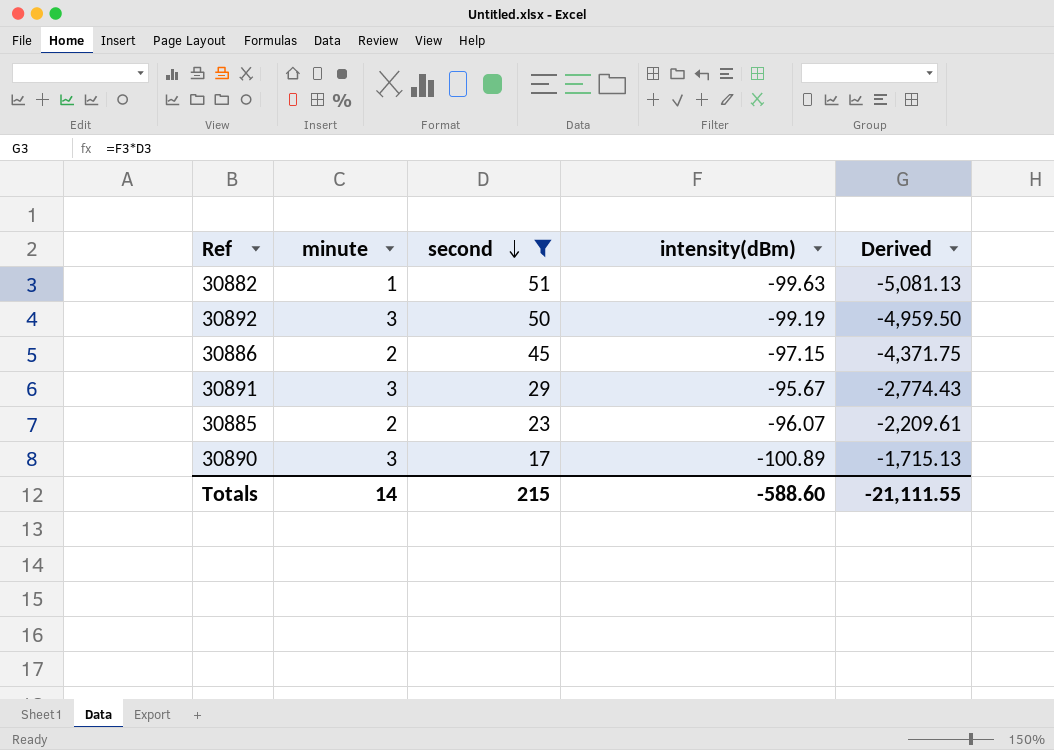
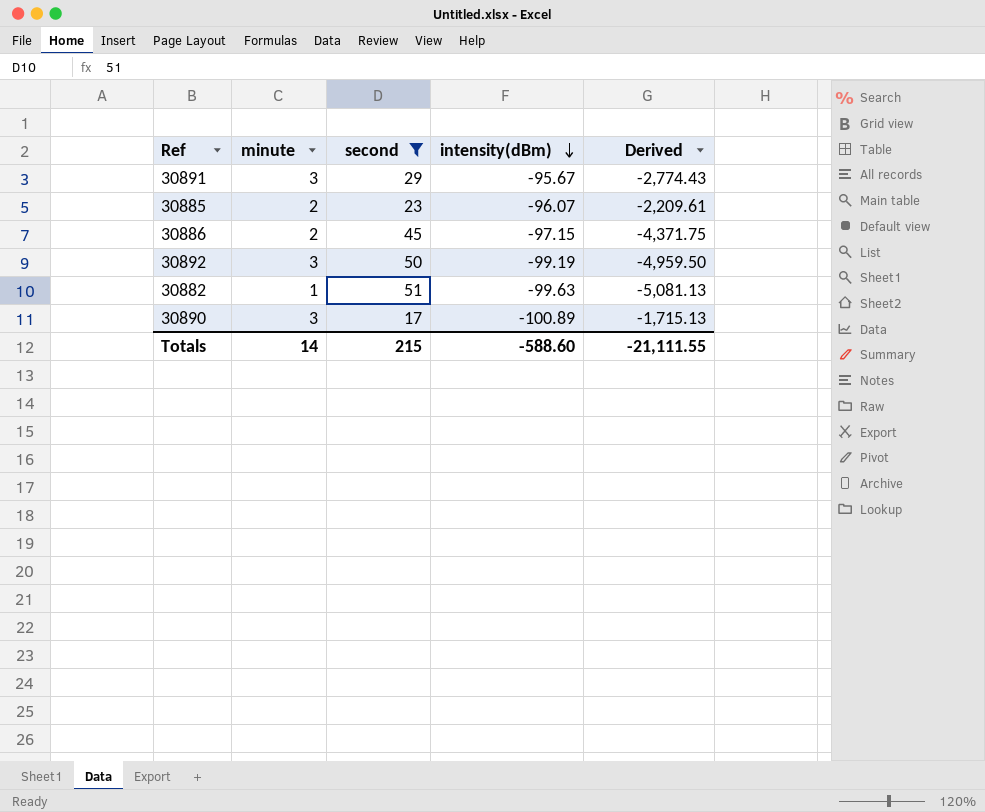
row order: second descending -> intensity(dBm) descending

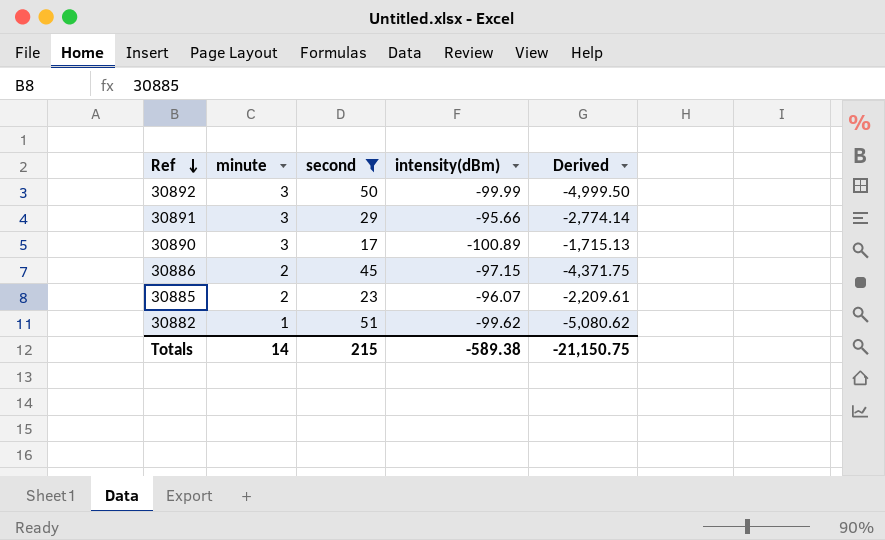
row order: intensity(dBm) descending -> Ref descending
30892 | intensity(dBm): -99.19 -> -99.99
30892 | Derived: -4,959.50 -> -4,999.50
30891 | intensity(dBm): -95.67 -> -95.66
30891 | Derived: -2,774.43 -> -2,774.14
30882 | intensity(dBm): -99.63 -> -99.62
30882 | Derived: -5,081.13 -> -5,080.62
Totals | intensity(dBm): -588.60 -> -589.38
Totals | Derived: -21,111.55 -> -21,150.75

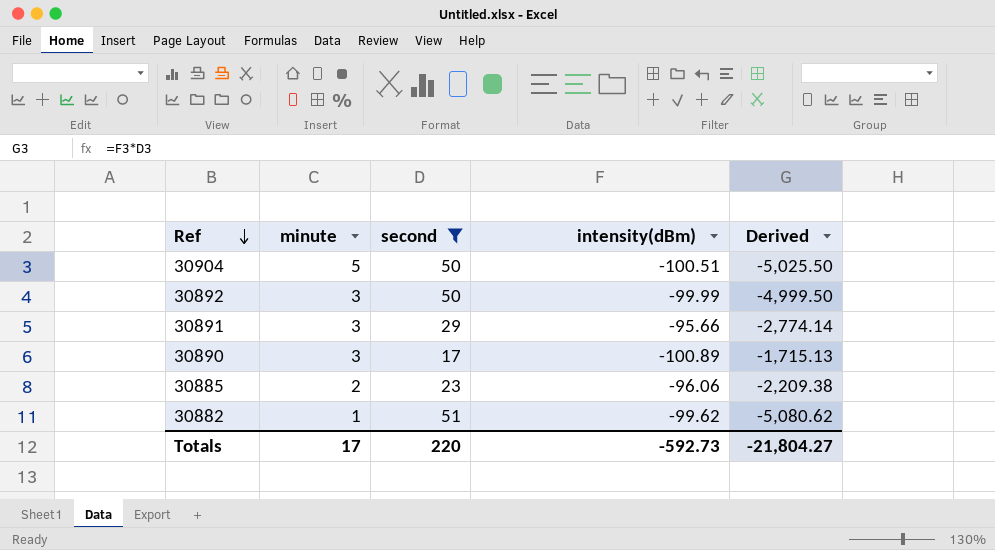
row 30886: 2 | 45 | -97.15 | -4,371.75 -> none
row 30904: none -> 5 | 50 | -100.51 | -5,025.50
30885 | intensity(dBm): -96.07 -> -96.06
30885 | Derived: -2,209.61 -> -2,209.38
Totals | minute: 14 -> 17
Totals | second: 215 -> 220
Totals | intensity(dBm): -589.38 -> -592.73
Totals | Derived: -21,150.75 -> -21,804.27

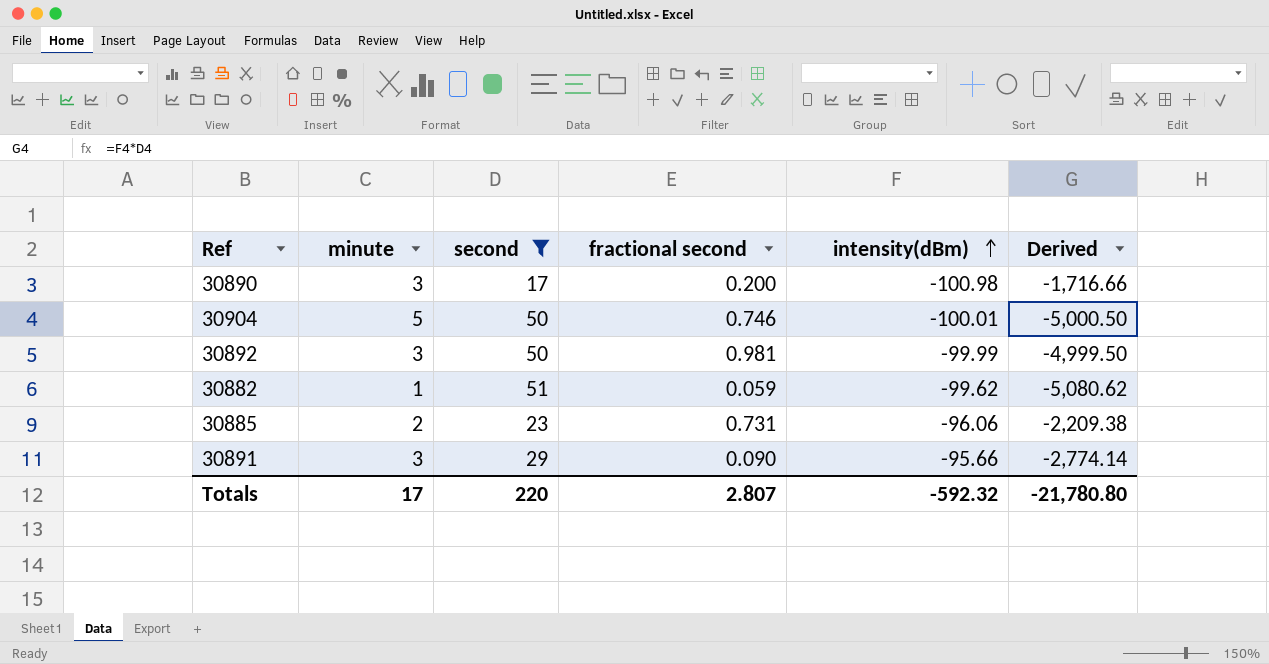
row order: Ref descending -> intensity(dBm) ascending
column fractional second | position: none -> 4
30890 | intensity(dBm): -100.89 -> -100.98
30890 | Derived: -1,715.13 -> -1,716.66
30904 | intensity(dBm): -100.51 -> -100.01
30904 | Derived: -5,025.50 -> -5,000.50
Totals | intensity(dBm): -592.73 -> -592.32
Totals | Derived: -21,804.27 -> -21,780.80

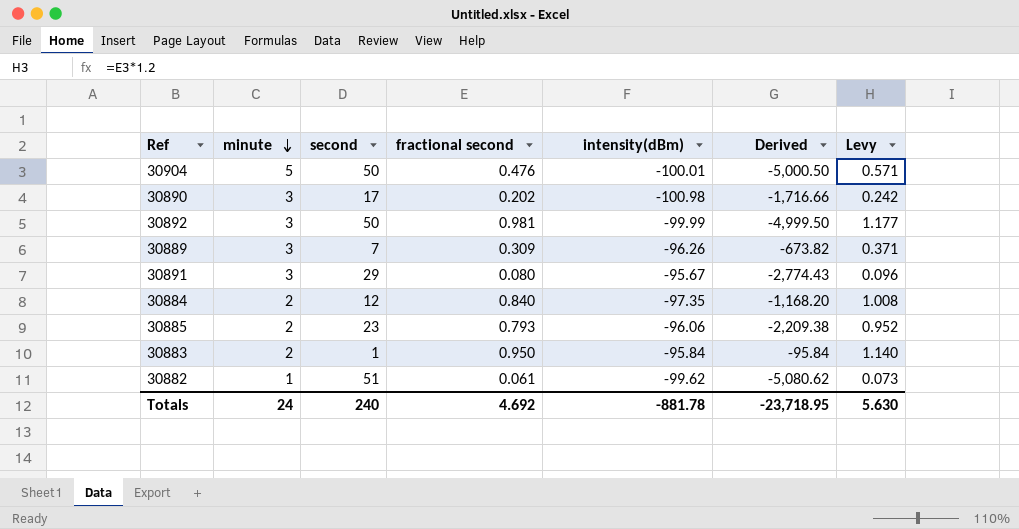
filter: second >= 17 -> none
row order: intensity(dBm) ascending -> minute descending
column Levy | formula: none -> [fractional second] * 1.2
30904 | fractional second: 0.746 -> 0.476
30890 | fractional second: 0.200 -> 0.202
30891 | fractional second: 0.090 -> 0.080
30891 | intensity(dBm): -95.66 -> -95.67
30891 | Derived: -2,774.14 -> -2,774.43
30885 | fractional second: 0.731 -> 0.793
30882 | fractional second: 0.059 -> 0.061
Totals | minute: 17 -> 24
Totals | second: 220 -> 240
Totals | fractional second: 2.807 -> 4.692
Totals | intensity(dBm): -592.32 -> -881.78
Totals | Derived: -21,780.80 -> -23,718.95

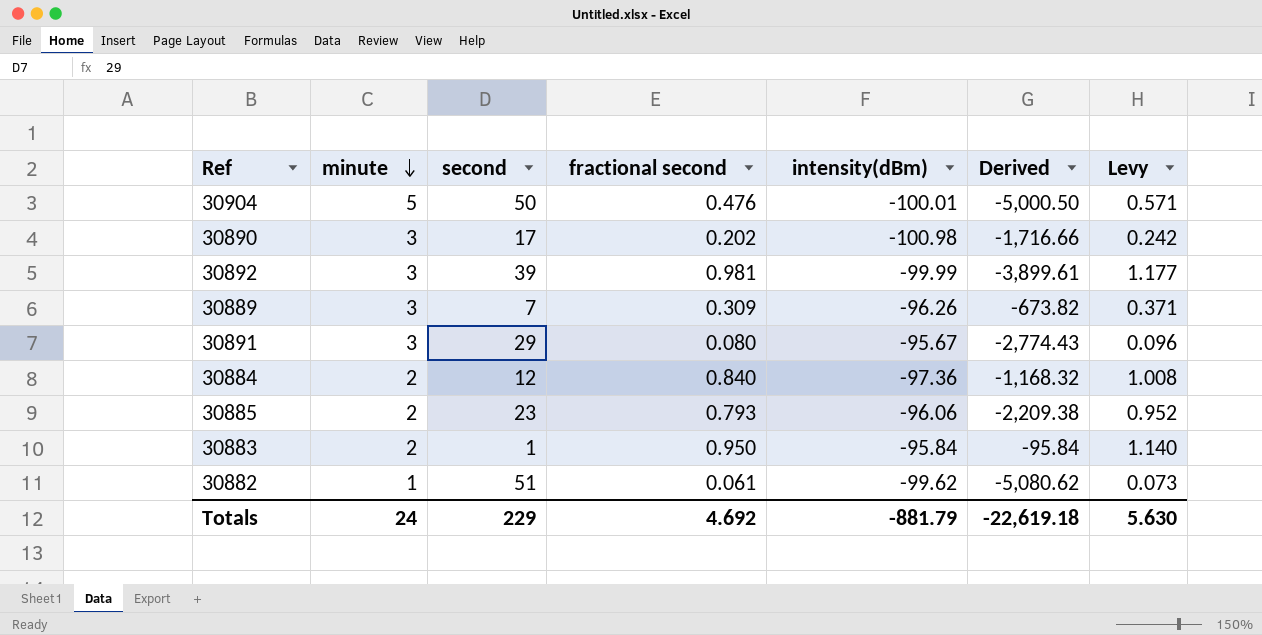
30892 | second: 50 -> 39
30892 | Derived: -4,999.50 -> -3,899.61
30884 | intensity(dBm): -97.35 -> -97.36
30884 | Derived: -1,168.20 -> -1,168.32
Totals | second: 240 -> 229
Totals | intensity(dBm): -881.78 -> -881.79
Totals | Derived: -23,718.95 -> -22,619.18

